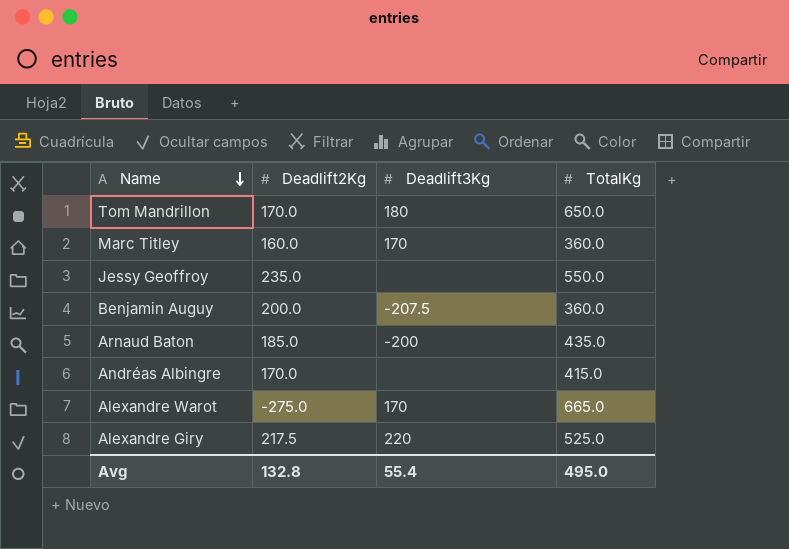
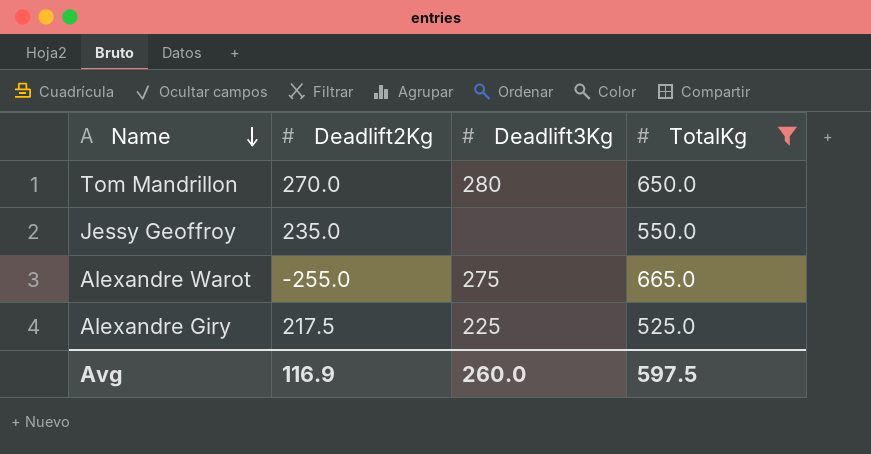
filter: none -> TotalKg >= 525.0
Tom Mandrillon | Deadlift2Kg: 170.0 -> 270.0
Tom Mandrillon | Deadlift3Kg: 180 -> 280
Alexandre Warot | Deadlift2Kg: -275.0 -> -255.0
Alexandre Warot | Deadlift3Kg: 170 -> 275
Alexandre Giry | Deadlift3Kg: 220 -> 225
Avg | Deadlift2Kg: 132.8 -> 116.9
Avg | Deadlift3Kg: 55.4 -> 260.0
Avg | TotalKg: 495.0 -> 597.5

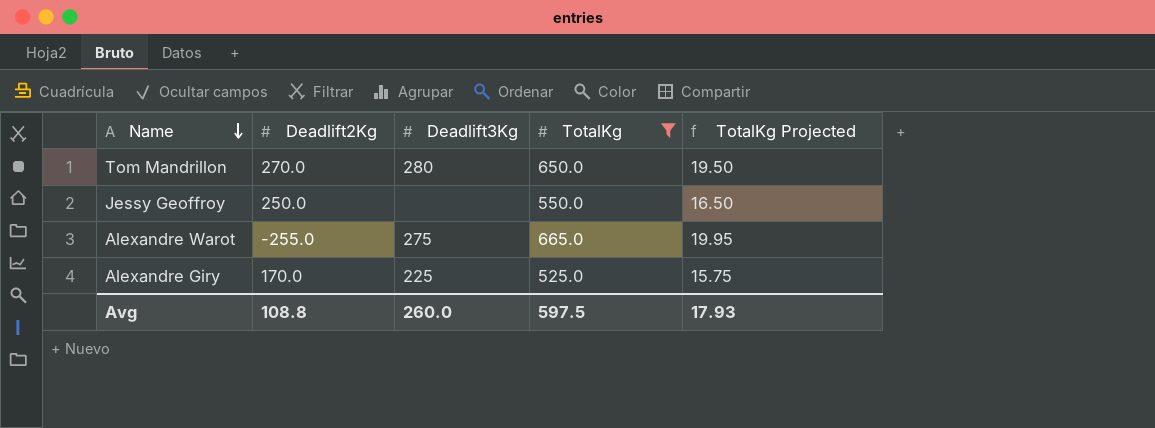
column TotalKg Projected | formula: none -> [TotalKg] * 0.03
Jessy Geoffroy | Deadlift2Kg: 235.0 -> 250.0
Alexandre Giry | Deadlift2Kg: 217.5 -> 170.0
Avg | Deadlift2Kg: 116.9 -> 108.8

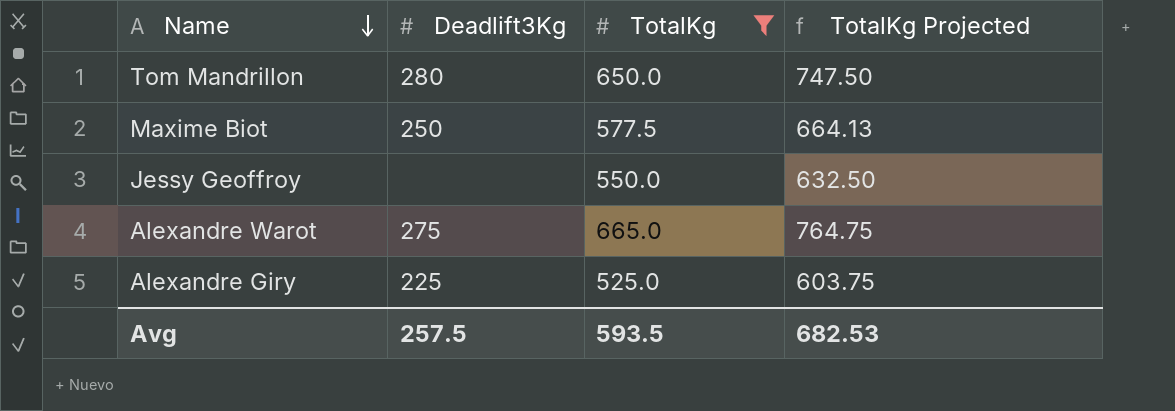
column Deadlift2Kg | position: 2 -> none
column TotalKg Projected | formula: [TotalKg] * 0.03 -> [TotalKg] * 1.15
row Maxime Biot: none -> 250 | 577.5 | 664.13
Avg | Deadlift3Kg: 260.0 -> 257.5
Avg | TotalKg: 597.5 -> 593.5
Avg | TotalKg Projected: 17.93 -> 682.53

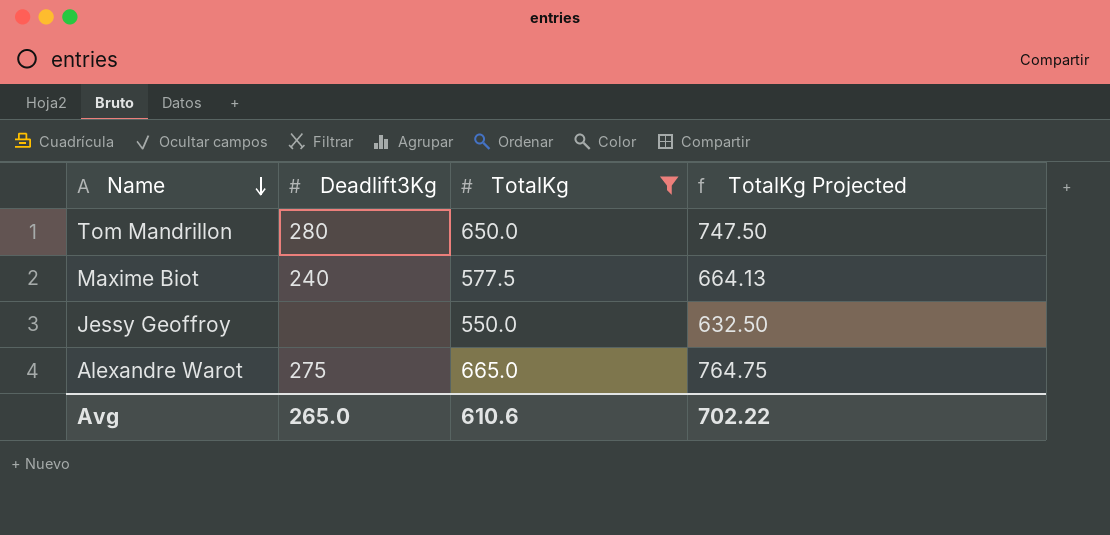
row Alexandre Giry: 225 | 525.0 | 603.75 -> none
Maxime Biot | Deadlift3Kg: 250 -> 240
Avg | Deadlift3Kg: 257.5 -> 265.0
Avg | TotalKg: 593.5 -> 610.6
Avg | TotalKg Projected: 682.53 -> 702.22

